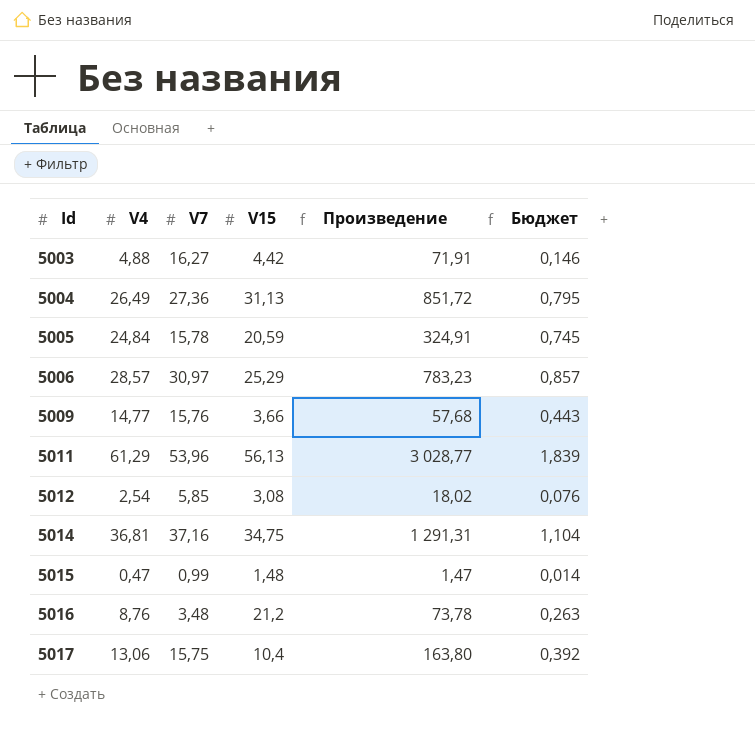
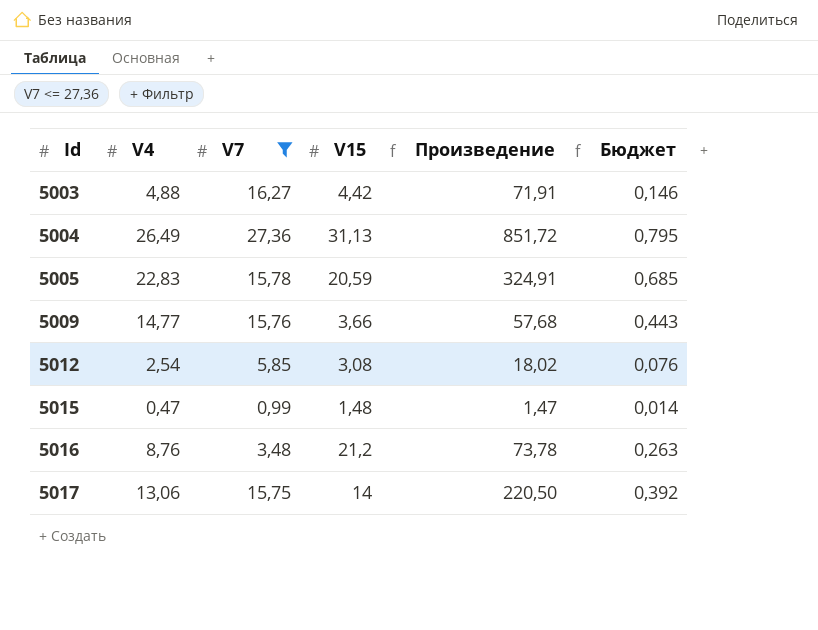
filter: none -> V7 <= 27,36
5005 | V4: 24,84 -> 22,83
5005 | Бюджет: 0,745 -> 0,685
5017 | V15: 10,4 -> 14
5017 | Произведение: 163,80 -> 220,50

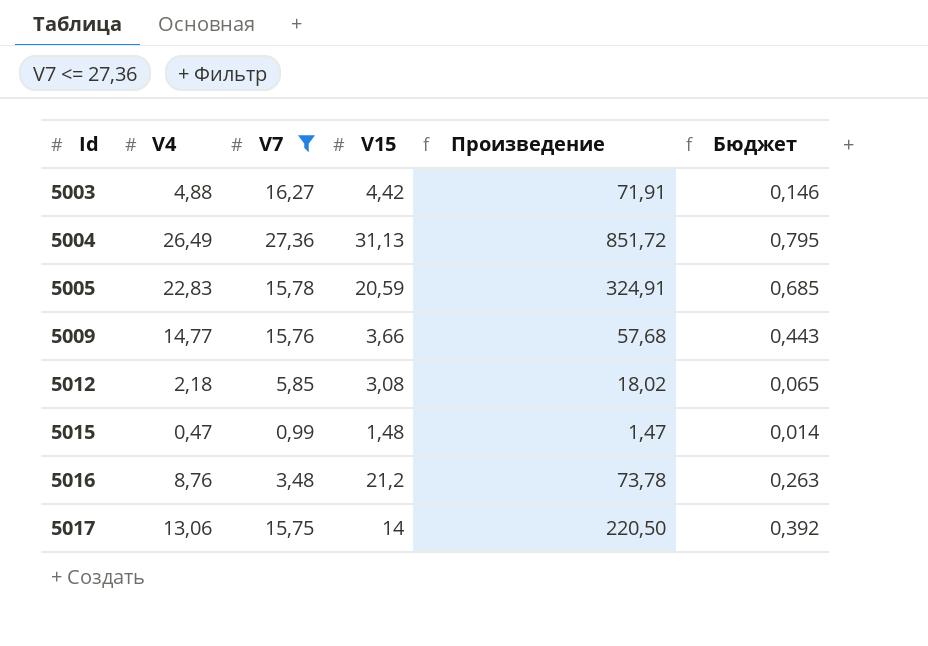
5012 | V4: 2,54 -> 2,18
5012 | Бюджет: 0,076 -> 0,065

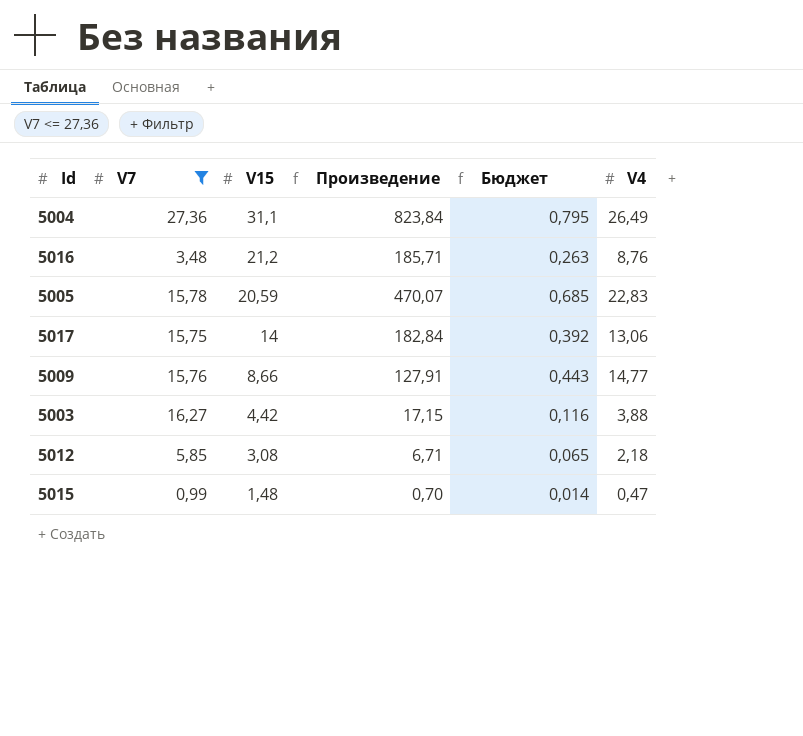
row order: Id ascending -> V15 descending
column Произведение | formula: [V7] * [V15] -> [V15] * [V4]
column V4 | position: 2 -> 6
5004 | V15: 31,13 -> 31,1
5009 | V15: 3,66 -> 8,66
5003 | Бюджет: 0,146 -> 0,116
5003 | V4: 4,88 -> 3,88

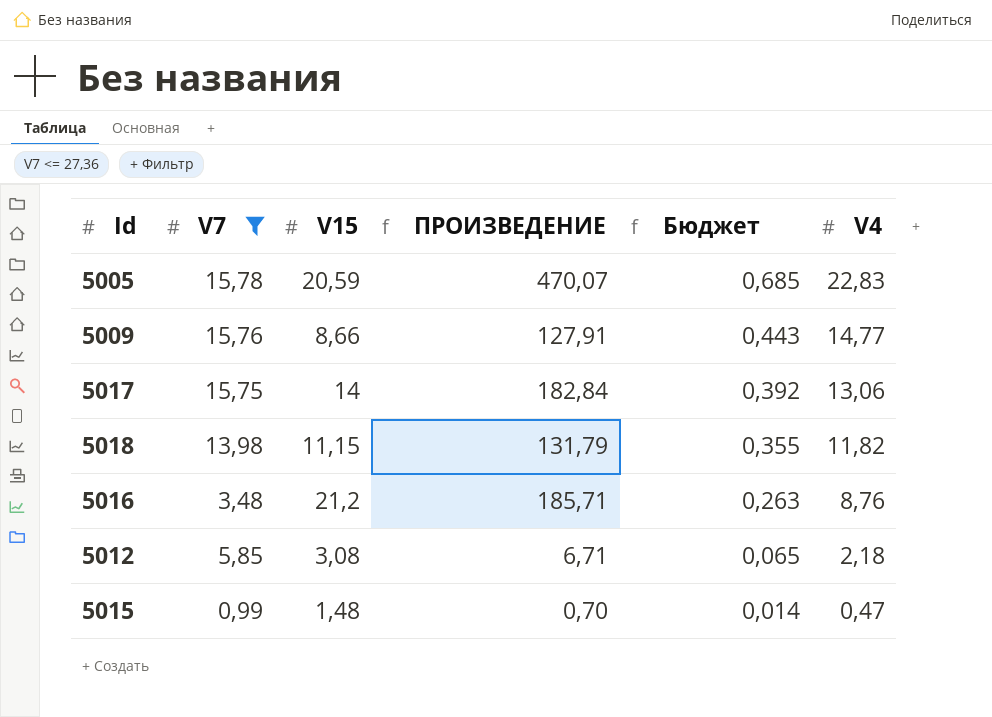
row order: V15 descending -> Бюджет descending
column name: Произведение -> ПРОИЗВЕДЕНИЕ
row 5004: 27,36 | 31,1 | 823,84 | 0,795 | 26,49 -> none
row 5003: 16,27 | 4,42 | 17,15 | 0,116 | 3,88 -> none
row 5018: none -> 13,98 | 11,15 | 131,79 | 0,355 | 11,82

